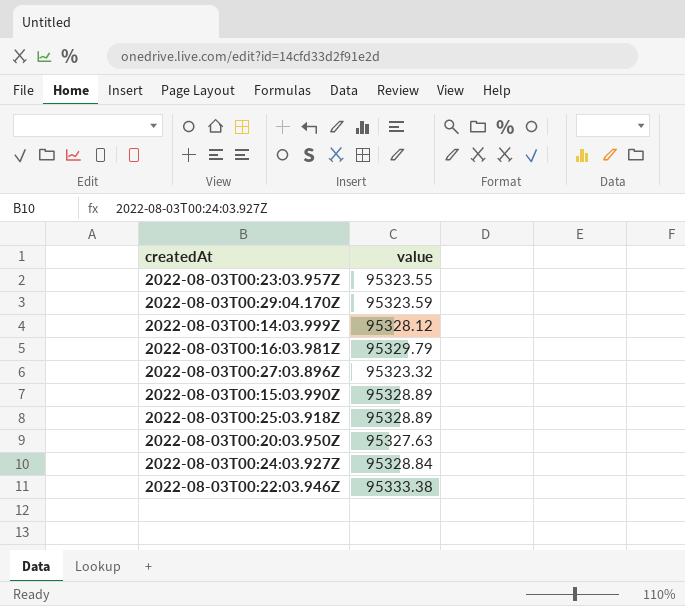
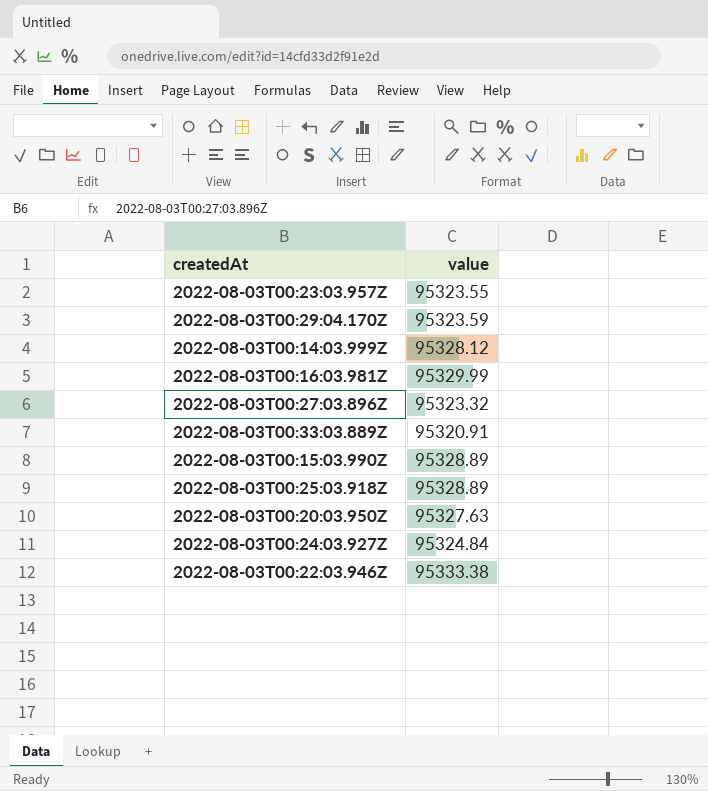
2022-08-03T00:16:03.981Z | value: 95329.79 -> 95329.99
row 2022-08-03T00:33:03.889Z: none -> 95320.91
2022-08-03T00:24:03.927Z | value: 95328.84 -> 95324.84

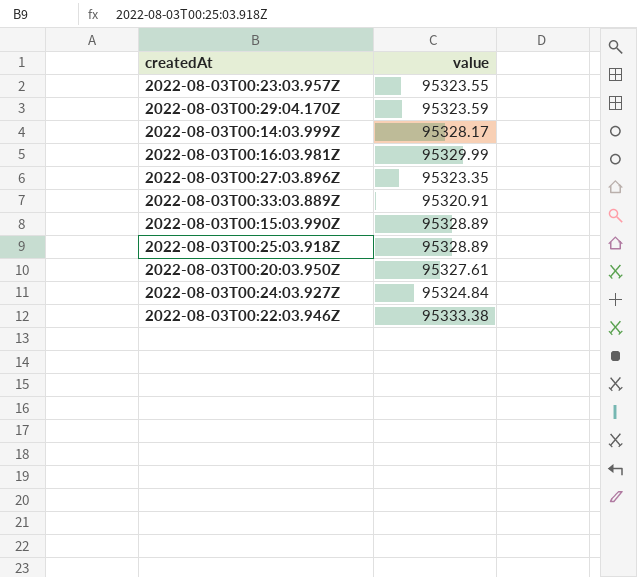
2022-08-03T00:14:03.999Z | value: 95328.12 -> 95328.17
2022-08-03T00:27:03.896Z | value: 95323.32 -> 95323.35
2022-08-03T00:20:03.950Z | value: 95327.63 -> 95327.61

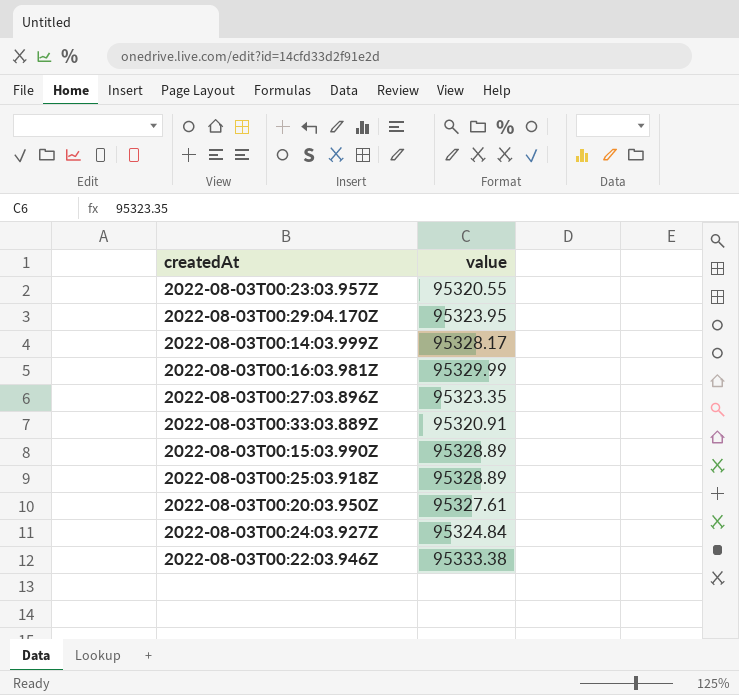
2022-08-03T00:23:03.957Z | value: 95323.55 -> 95320.55
2022-08-03T00:29:04.170Z | value: 95323.59 -> 95323.95

